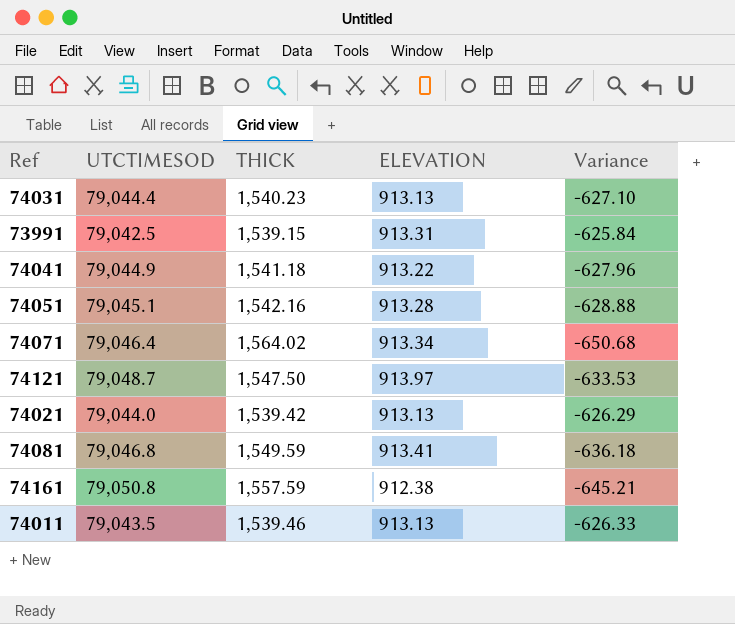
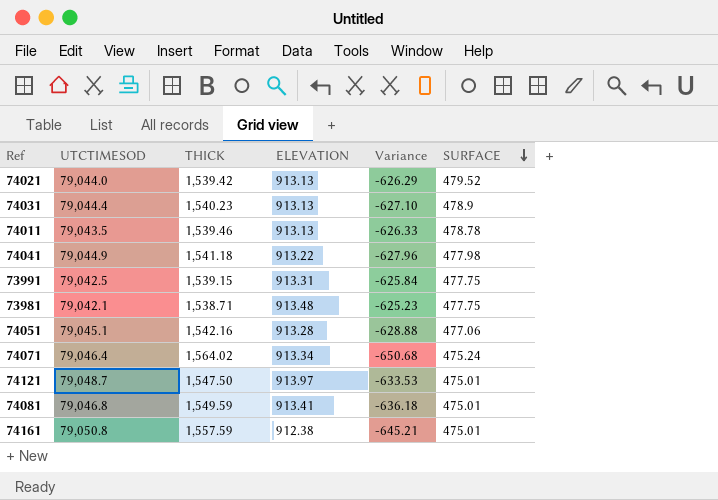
row order: none -> SURFACE descending
column SURFACE | position: none -> 6
row 73981: none -> 79,042.1 | 1,538.71 | 913.48 | -625.23 | 477.75

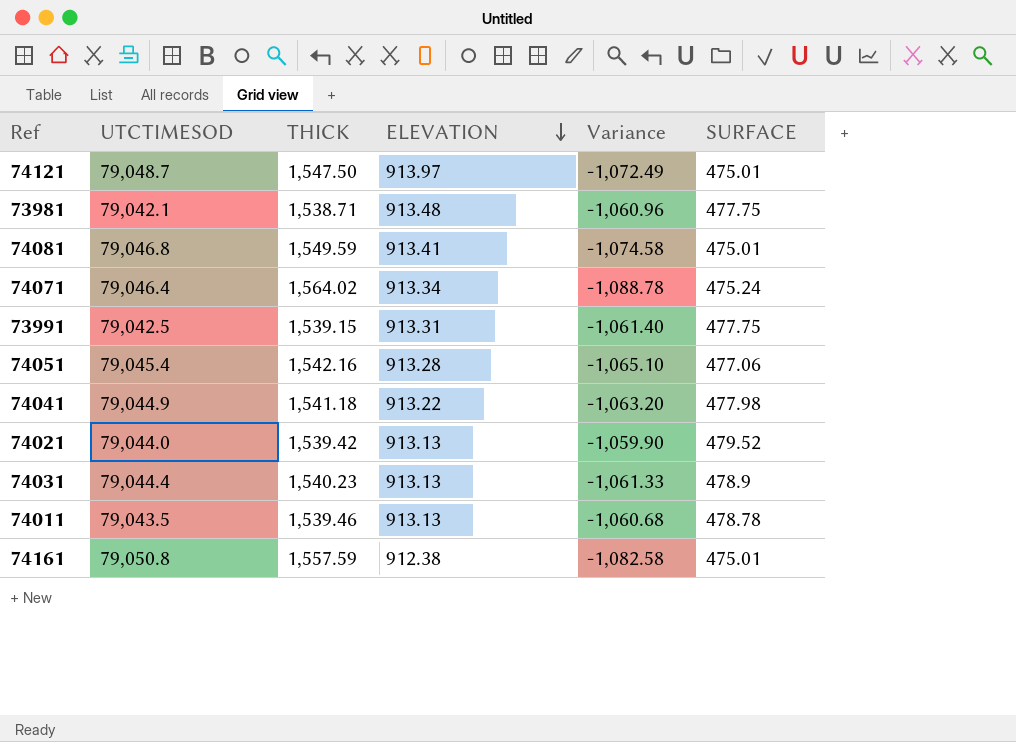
row order: SURFACE descending -> ELEVATION descending
column Variance | formula: [ELEVATION] - [THICK] -> [SURFACE] - [THICK]
74051 | UTCTIMESOD: 79,045.1 -> 79,045.4

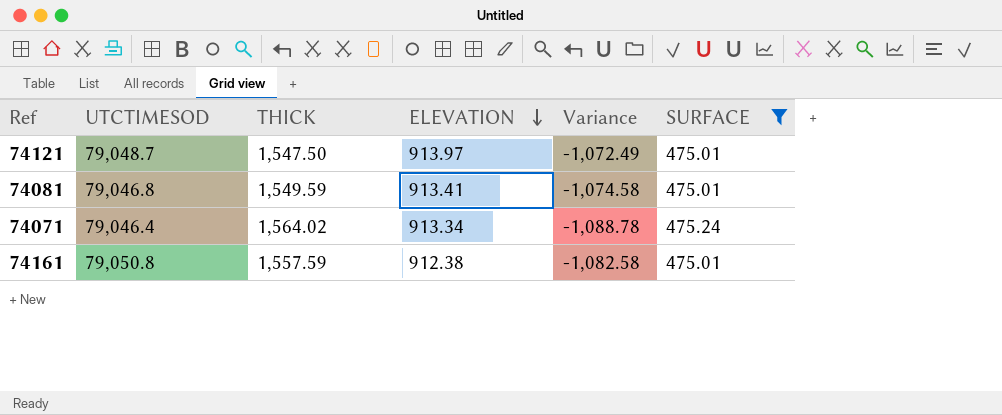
filter: none -> SURFACE <= 475.24

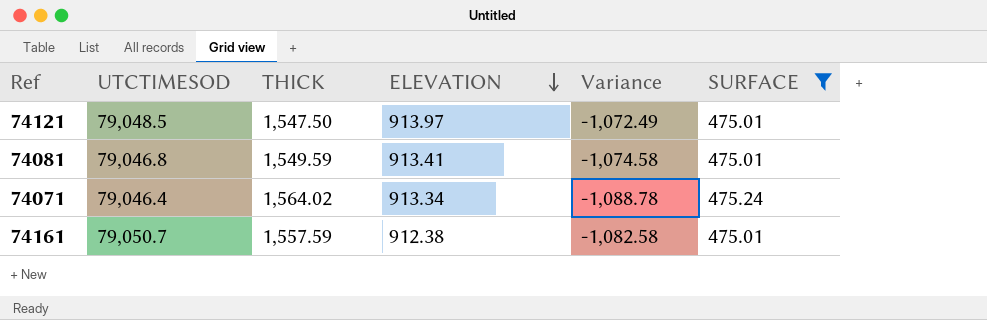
74121 | UTCTIMESOD: 79,048.7 -> 79,048.5
74161 | UTCTIMESOD: 79,050.8 -> 79,050.7

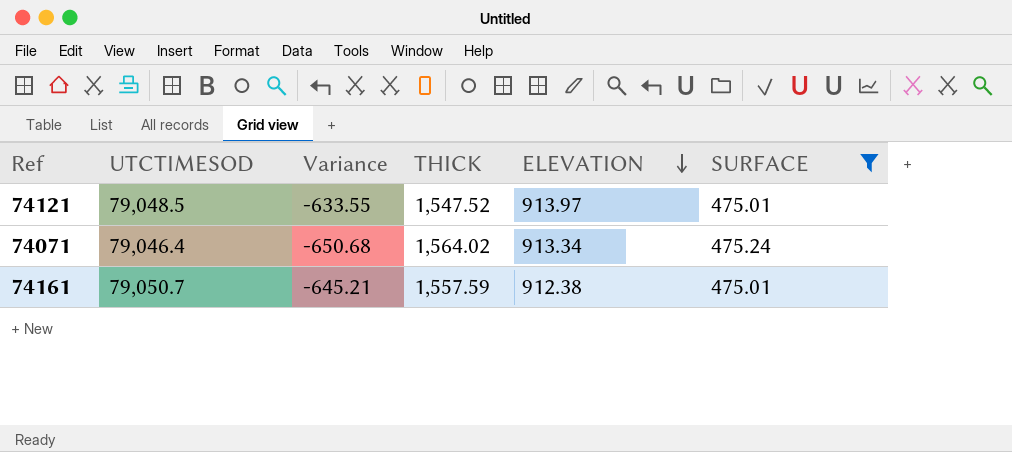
column Variance | formula: [SURFACE] - [THICK] -> [ELEVATION] - [THICK]
column Variance | position: 5 -> 3
row 74081: 79,046.8 | 1,549.59 | 913.41 | -1,074.58 | 475.01 -> none
74121 | THICK: 1,547.50 -> 1,547.52

